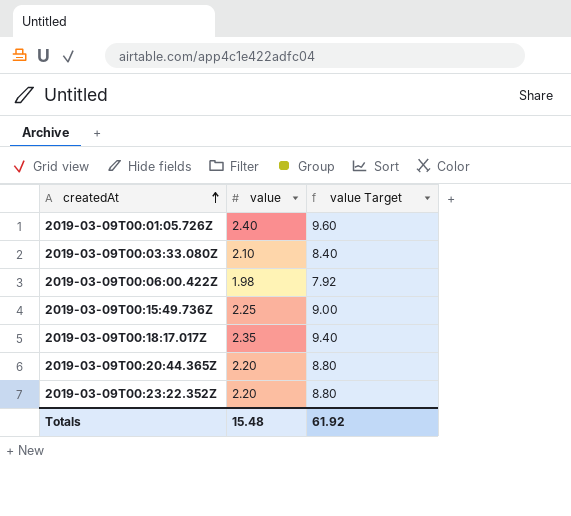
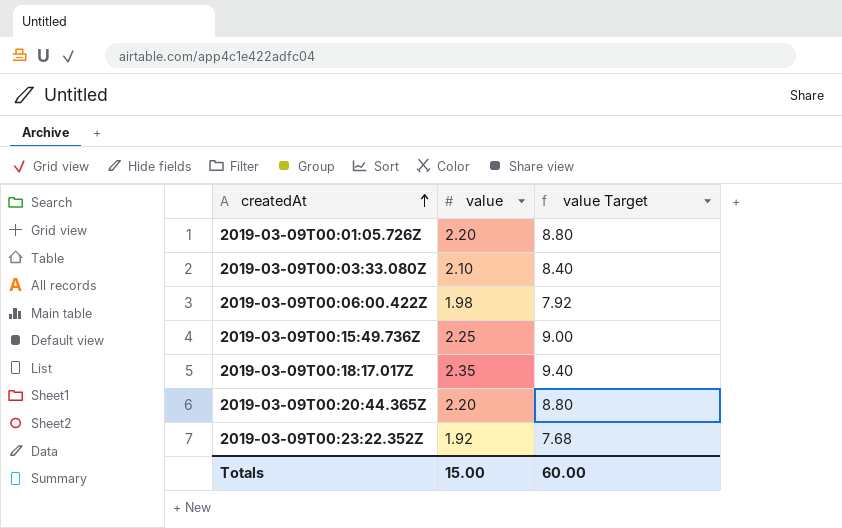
2019-03-09T00:01:05.726Z | value: 2.40 -> 2.20
2019-03-09T00:01:05.726Z | value Target: 9.60 -> 8.80
2019-03-09T00:23:22.352Z | value: 2.20 -> 1.92
2019-03-09T00:23:22.352Z | value Target: 8.80 -> 7.68
Totals | value: 15.48 -> 15.00
Totals | value Target: 61.92 -> 60.00

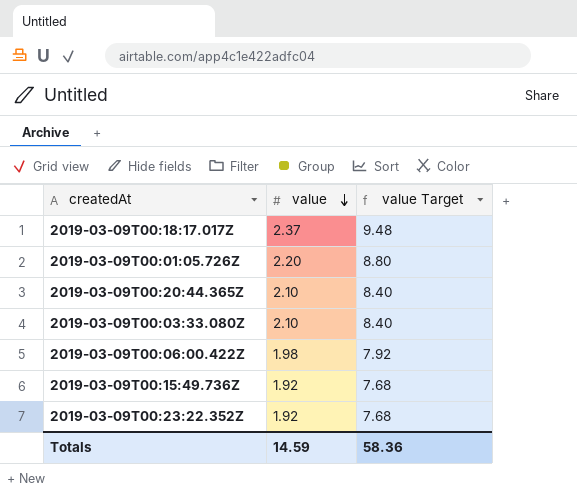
row order: createdAt ascending -> value descending
2019-03-09T00:18:17.017Z | value: 2.35 -> 2.37
2019-03-09T00:18:17.017Z | value Target: 9.40 -> 9.48
2019-03-09T00:20:44.365Z | value: 2.20 -> 2.10
2019-03-09T00:20:44.365Z | value Target: 8.80 -> 8.40
2019-03-09T00:15:49.736Z | value: 2.25 -> 1.92
2019-03-09T00:15:49.736Z | value Target: 9.00 -> 7.68
Totals | value: 15.00 -> 14.59
Totals | value Target: 60.00 -> 58.36

